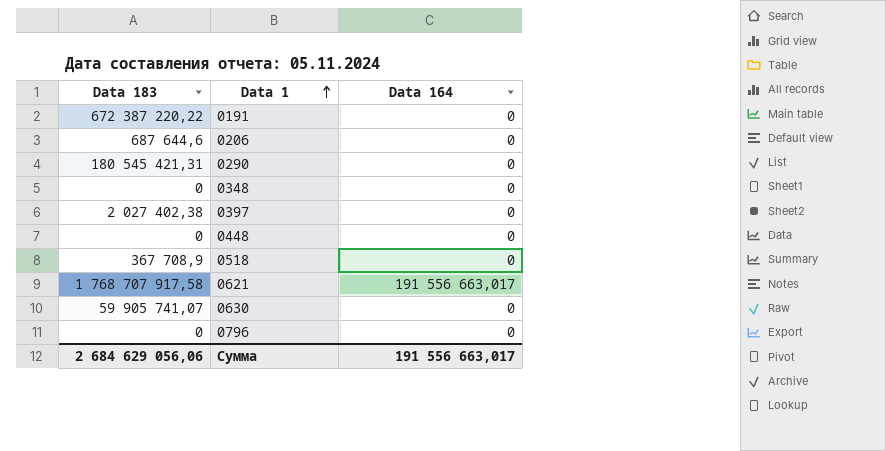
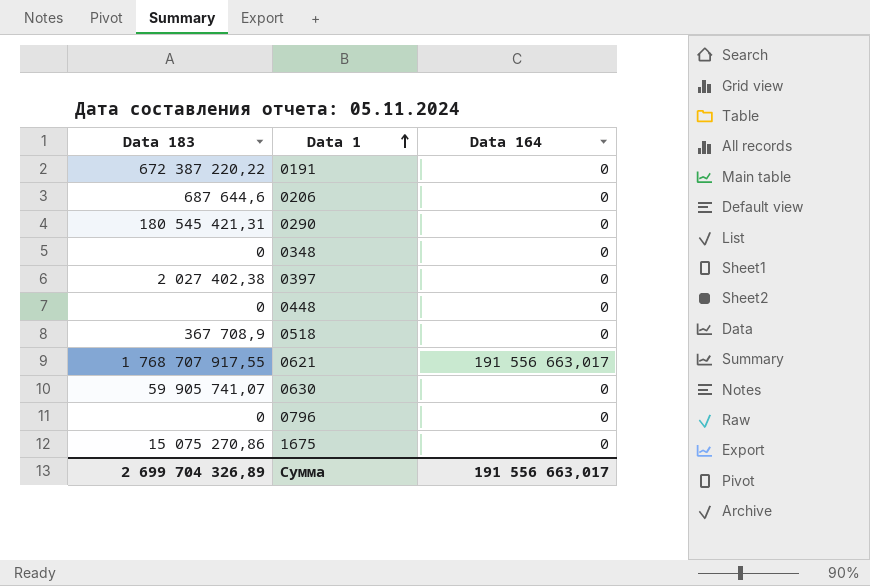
0621 | Data 183: 1 768 707 917,58 -> 1 768 707 917,55
row 1675: none -> 15 075 270,86 | 0
Сумма | Data 183: 2 684 629 056,06 -> 2 699 704 326,89

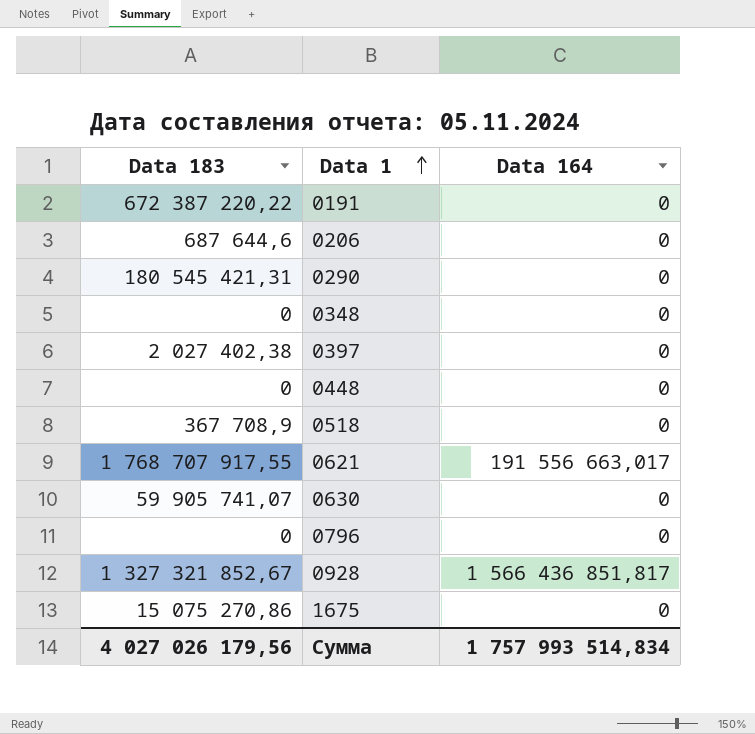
row 0928: none -> 1 327 321 852,67 | 1 566 436 851,817
Сумма | Data 183: 2 699 704 326,89 -> 4 027 026 179,56
Сумма | Data 164: 191 556 663,017 -> 1 757 993 514,834

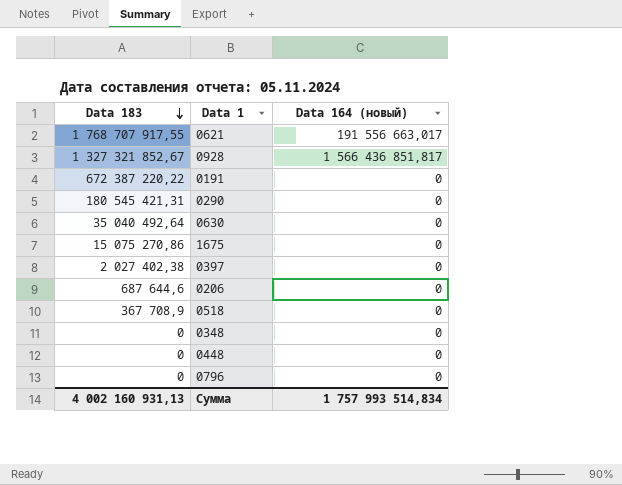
row order: Data 1 ascending -> Data 183 descending
column name: Data 164 -> Data 164 (новый)
0630 | Data 183: 59 905 741,07 -> 35 040 492,64
Сумма | Data 183: 4 027 026 179,56 -> 4 002 160 931,13

